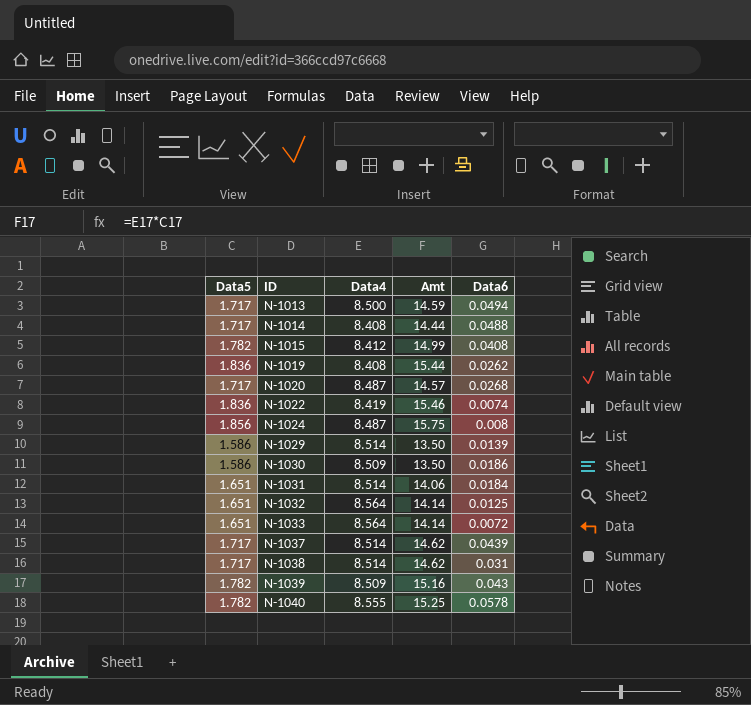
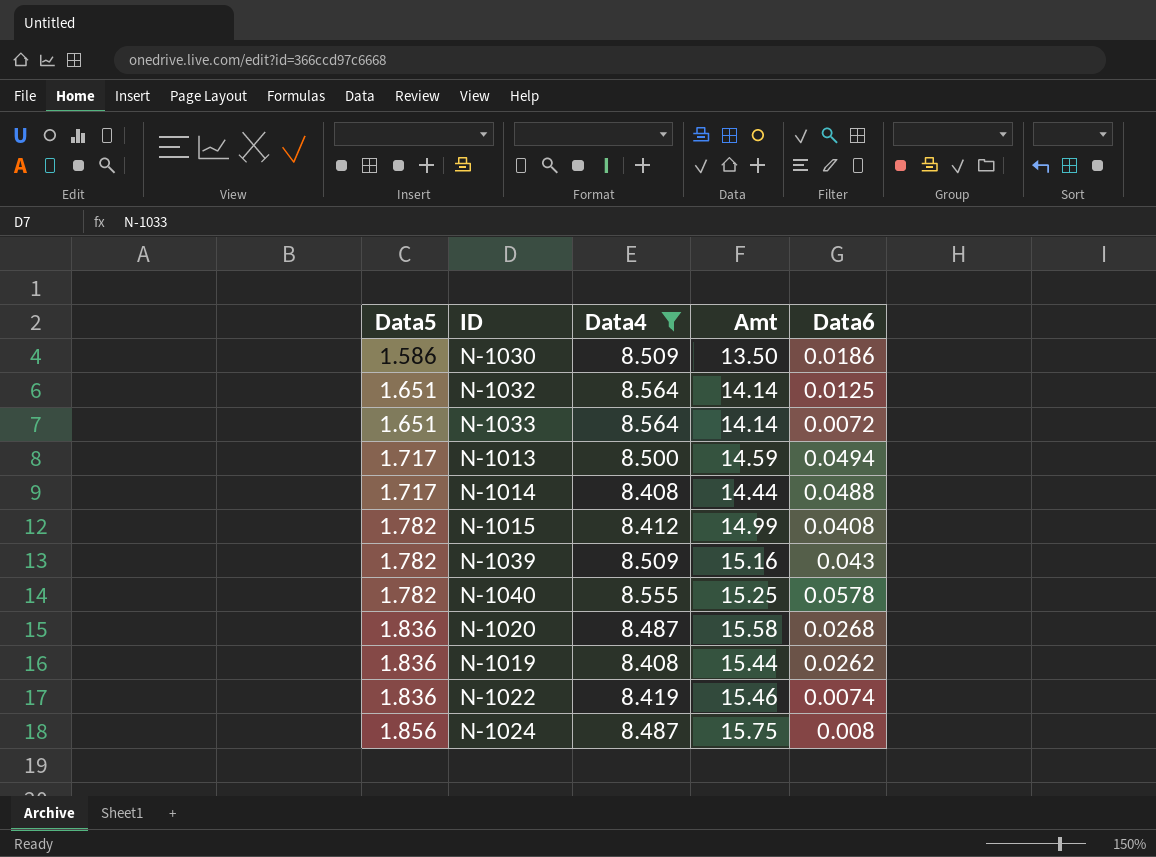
filter: none -> Data4 != 8.514
row order: ID ascending -> Data5 ascending
N-1020 | Data5: 1.717 -> 1.836
N-1020 | Amt: 14.57 -> 15.58

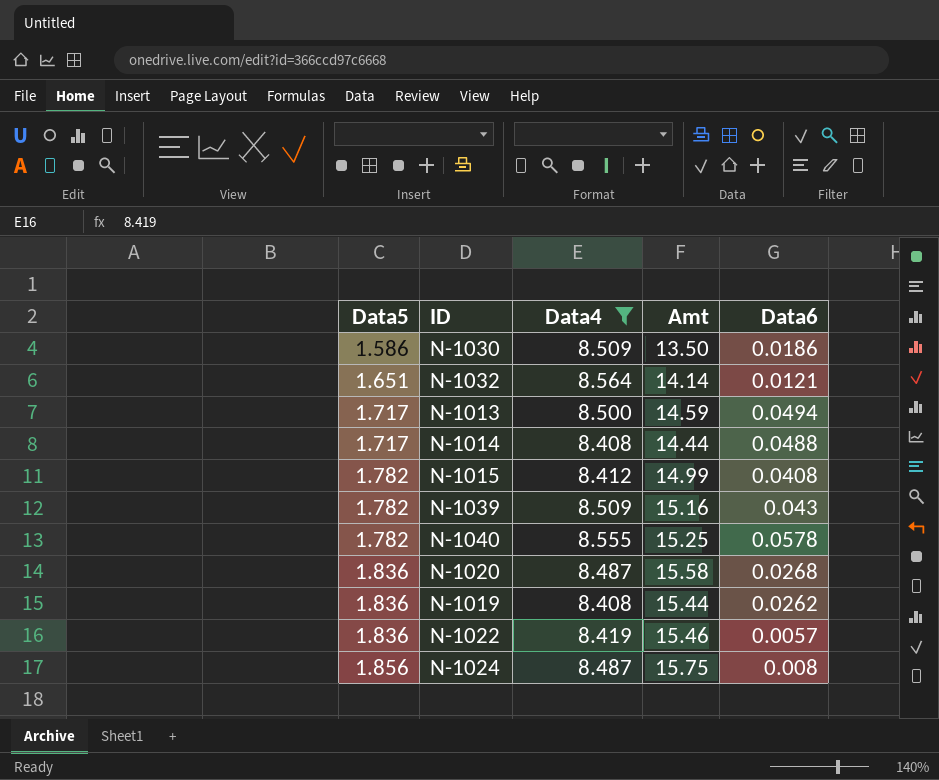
row N-1033: 1.651 | 8.564 | 14.14 | 0.0072 -> none
N-1032 | Data6: 0.0125 -> 0.0121
N-1022 | Data6: 0.0074 -> 0.0057

